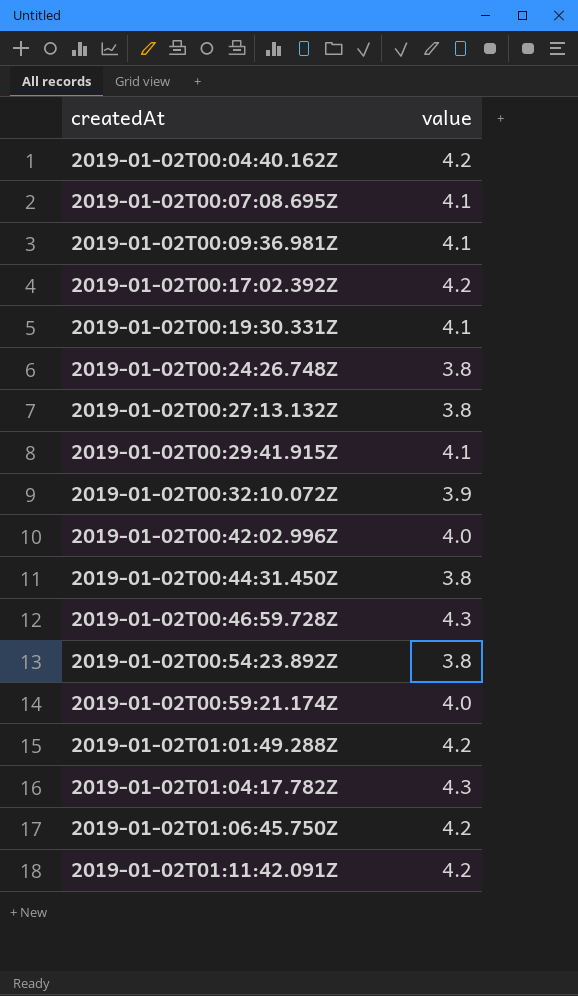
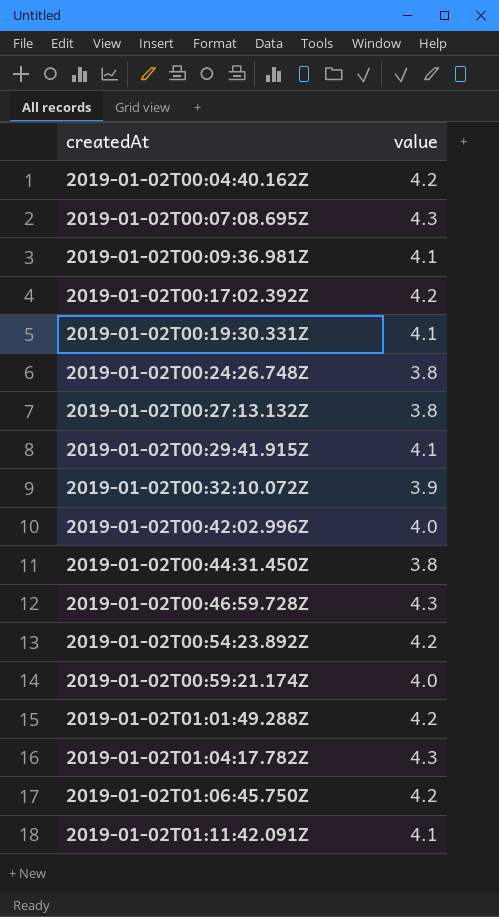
2019-01-02T00:07:08.695Z | value: 4.1 -> 4.3
2019-01-02T00:54:23.892Z | value: 3.8 -> 4.2
2019-01-02T01:11:42.091Z | value: 4.2 -> 4.1

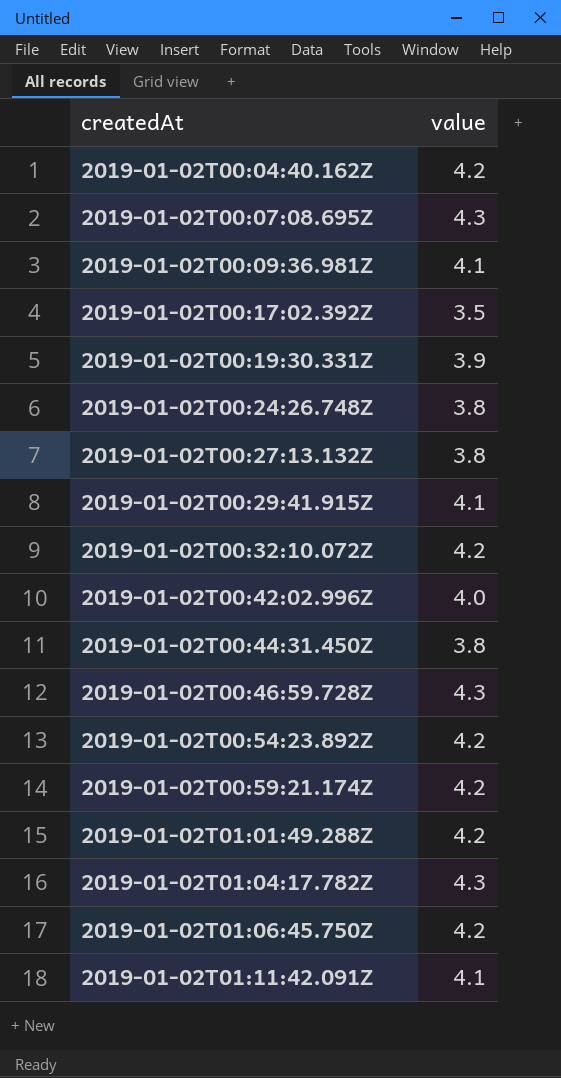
2019-01-02T00:17:02.392Z | value: 4.2 -> 3.5
2019-01-02T00:19:30.331Z | value: 4.1 -> 3.9
2019-01-02T00:32:10.072Z | value: 3.9 -> 4.2
2019-01-02T00:59:21.174Z | value: 4.0 -> 4.2

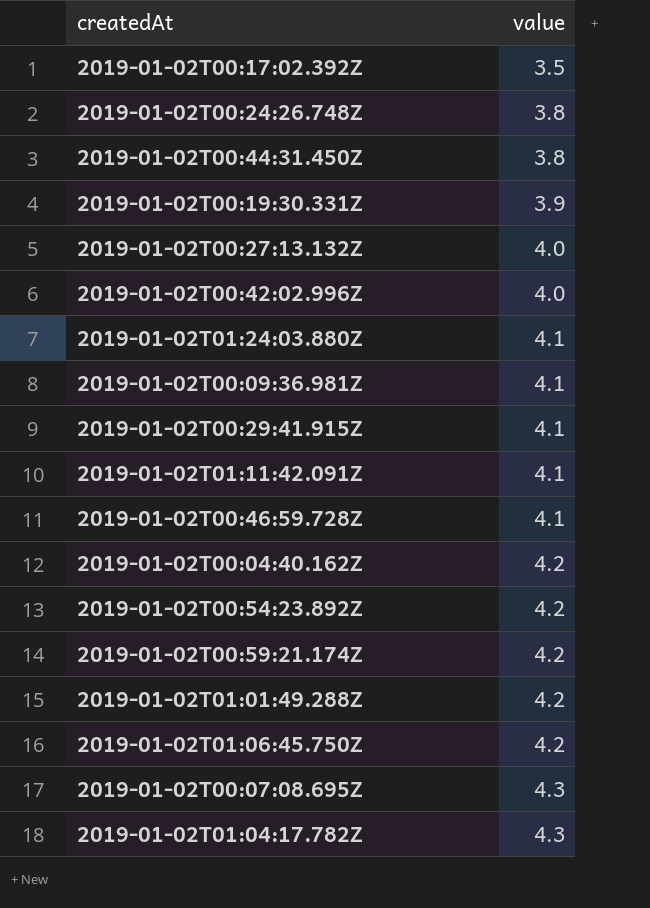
row order: createdAt ascending -> value ascending
row 2019-01-02T00:32:10.072Z: 4.2 -> none
2019-01-02T00:27:13.132Z | value: 3.8 -> 4.0
row 2019-01-02T01:24:03.880Z: none -> 4.1
2019-01-02T00:46:59.728Z | value: 4.3 -> 4.1

